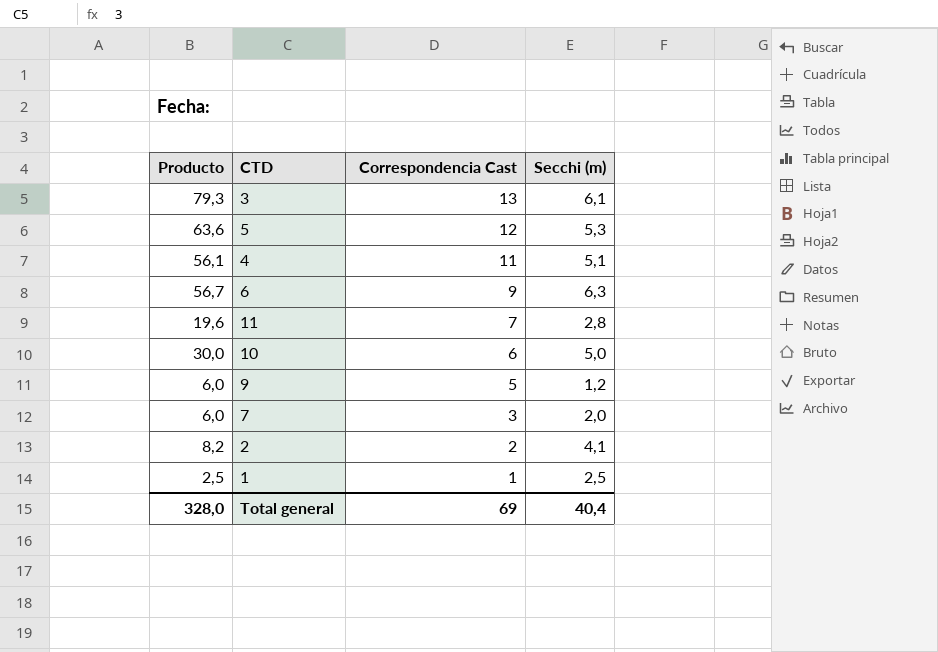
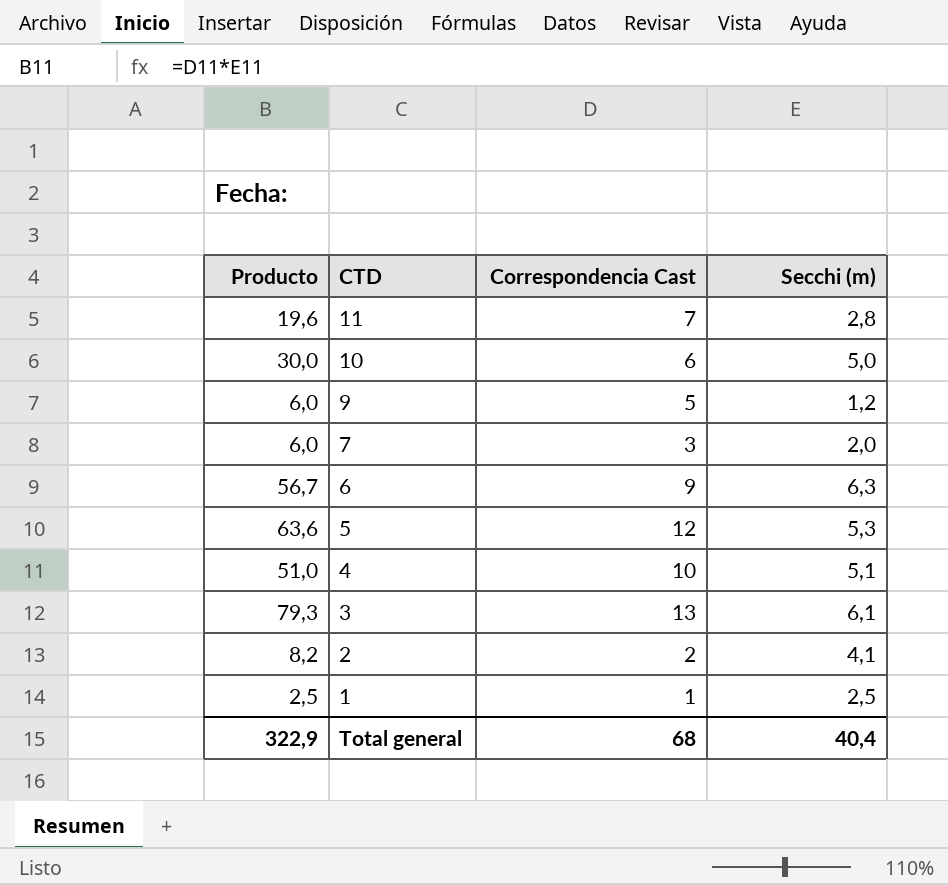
row order: Correspondencia Cast descending -> CTD descending
4 | Producto: 56,1 -> 51,0
4 | Correspondencia Cast: 11 -> 10
Total general | Producto: 328,0 -> 322,9
Total general | Correspondencia Cast: 69 -> 68

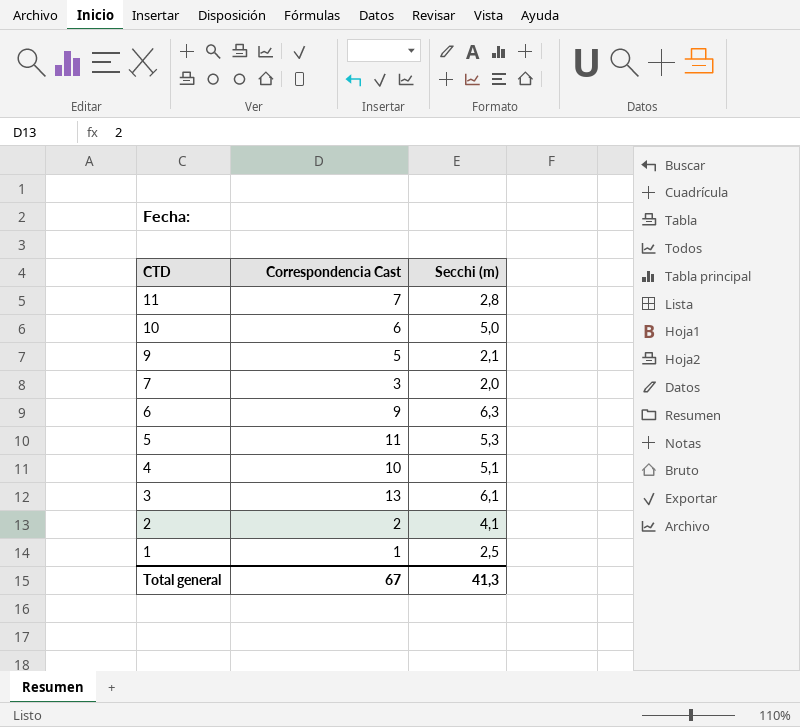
column Producto | formula: [Correspondencia Cast] * [Secchi (m)] -> none
9 | Secchi (m): 1,2 -> 2,1
5 | Correspondencia Cast: 12 -> 11
Total general | Correspondencia Cast: 68 -> 67
Total general | Secchi (m): 40,4 -> 41,3

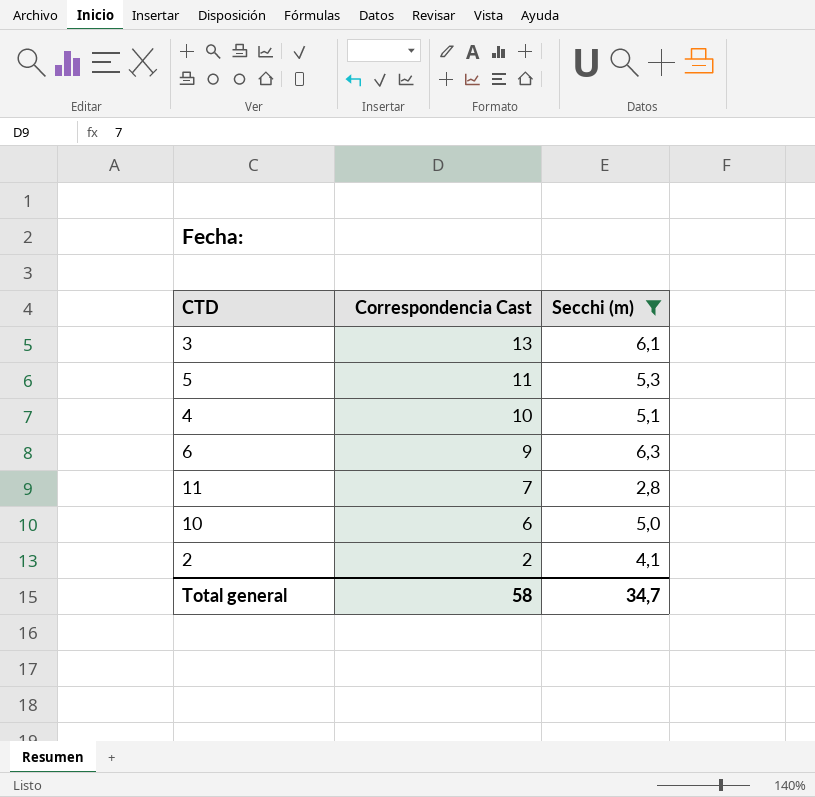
filter: none -> Secchi (m) >= 2,8
row order: CTD descending -> Correspondencia Cast descending
Total general | Correspondencia Cast: 67 -> 58
Total general | Secchi (m): 41,3 -> 34,7

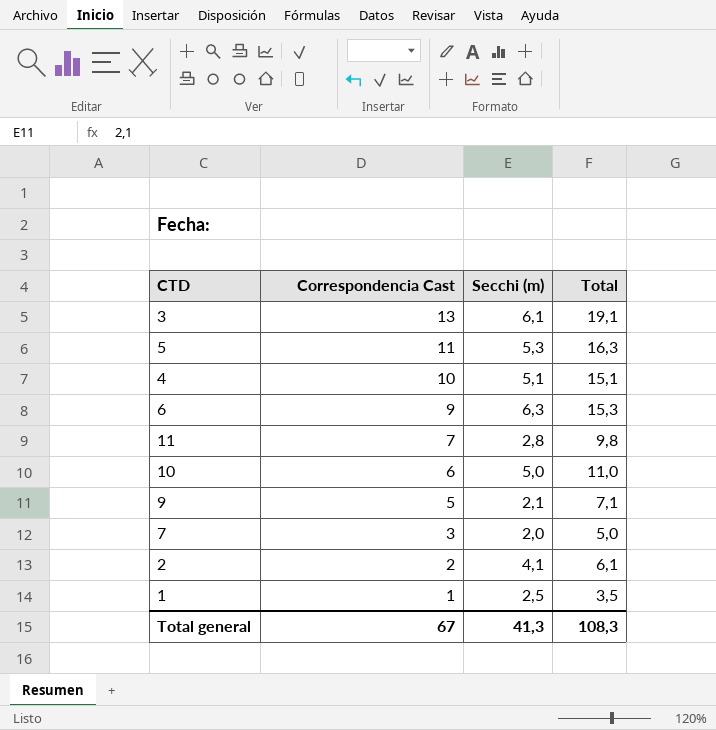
filter: Secchi (m) >= 2,8 -> none
column Total | formula: none -> [Correspondencia Cast] + [Secchi (m)]
Total general | Correspondencia Cast: 58 -> 67
Total general | Secchi (m): 34,7 -> 41,3

